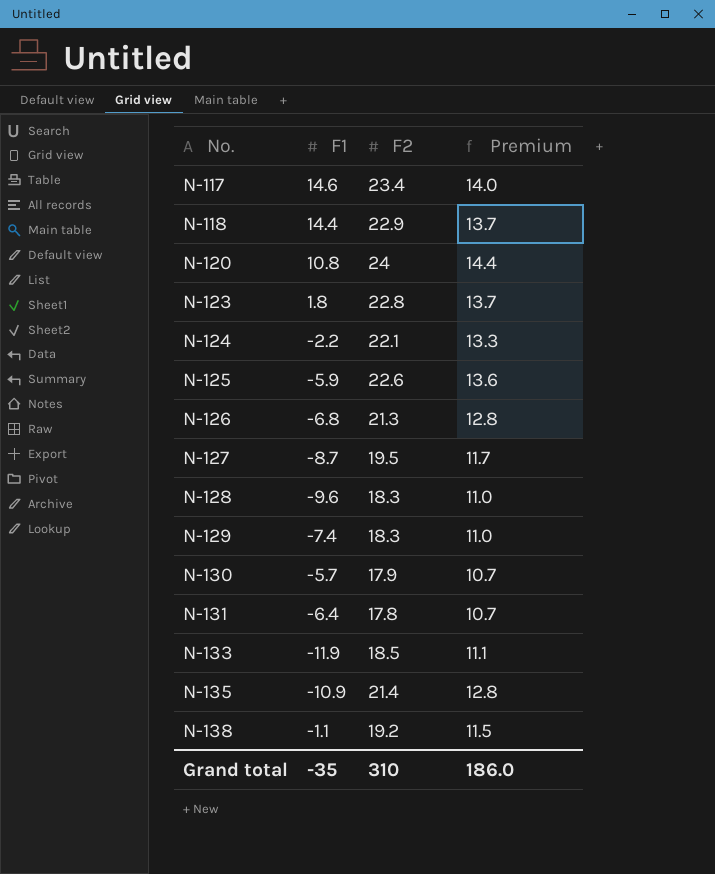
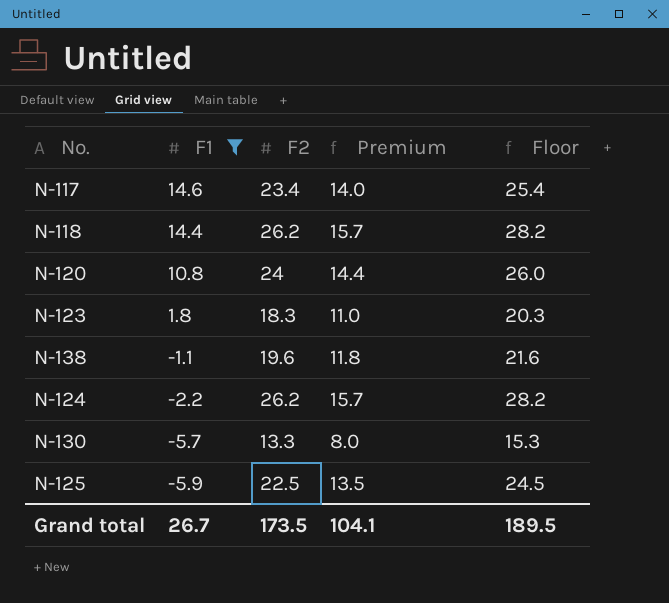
filter: none -> F1 >= -5.9
row order: No. ascending -> F1 descending
column Floor | formula: none -> [F2] + 2
N-118 | F2: 22.9 -> 26.2
N-118 | Premium: 13.7 -> 15.7
N-123 | F2: 22.8 -> 18.3
N-123 | Premium: 13.7 -> 11.0
N-138 | F2: 19.2 -> 19.6
N-138 | Premium: 11.5 -> 11.8
N-124 | F2: 22.1 -> 26.2
N-124 | Premium: 13.3 -> 15.7
N-130 | F2: 17.9 -> 13.3
N-130 | Premium: 10.7 -> 8.0
N-125 | F2: 22.6 -> 22.5
N-125 | Premium: 13.6 -> 13.5
Grand total | F1: -35 -> 26.7
Grand total | F2: 310 -> 173.5
Grand total | Premium: 186.0 -> 104.1

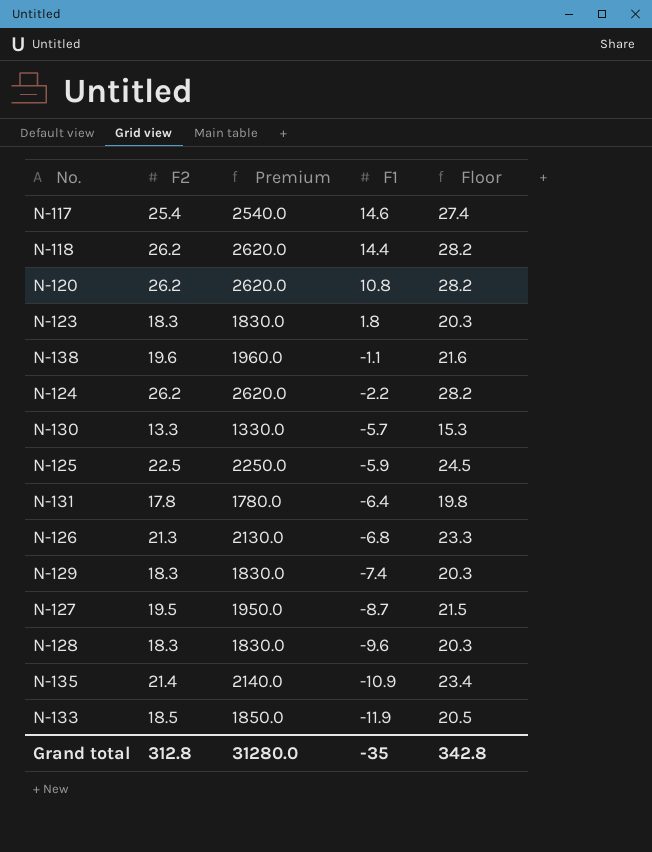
filter: F1 >= -5.9 -> none
column Premium | formula: [F2] * 0.6 -> [F2] * 100
column F1 | position: 2 -> 4
N-117 | F2: 23.4 -> 25.4
N-117 | Floor: 25.4 -> 27.4
N-120 | F2: 24 -> 26.2
N-120 | Floor: 26.0 -> 28.2
Grand total | F2: 173.5 -> 312.8
Grand total | Premium: 104.1 -> 31280.0
Grand total | F1: 26.7 -> -35
Grand total | Floor: 189.5 -> 342.8

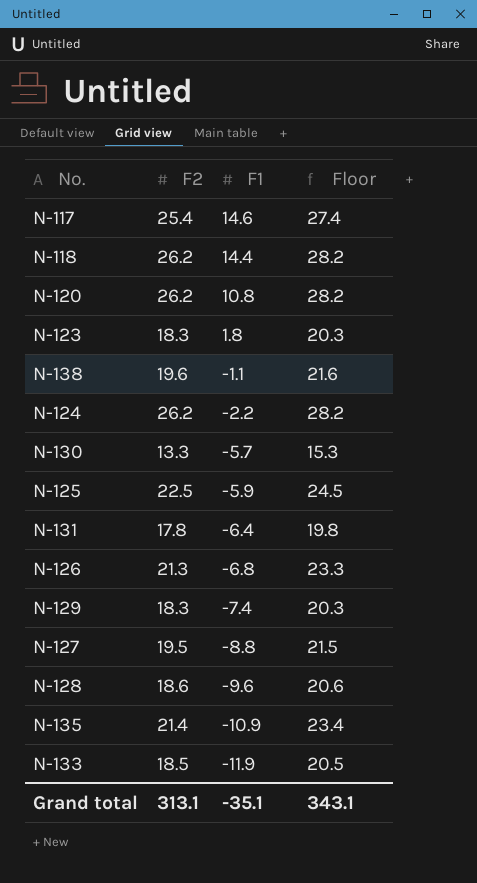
column Premium | formula: [F2] * 100 -> none
N-127 | F1: -8.7 -> -8.8
N-128 | F2: 18.3 -> 18.6
N-128 | Floor: 20.3 -> 20.6
Grand total | F2: 312.8 -> 313.1
Grand total | F1: -35 -> -35.1
Grand total | Floor: 342.8 -> 343.1

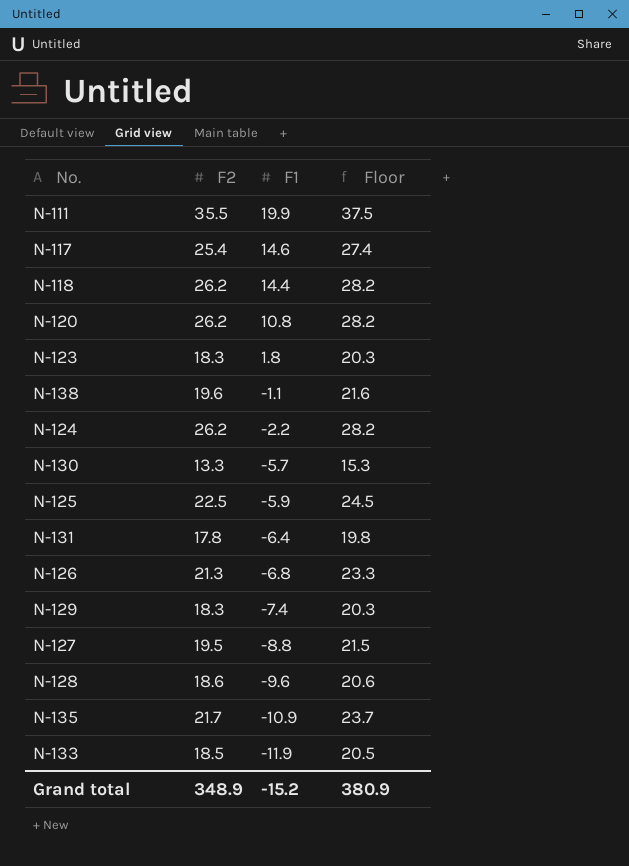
row N-111: none -> 35.5 | 19.9 | 37.5
N-135 | F2: 21.4 -> 21.7
N-135 | Floor: 23.4 -> 23.7
Grand total | F2: 313.1 -> 348.9
Grand total | F1: -35.1 -> -15.2
Grand total | Floor: 343.1 -> 380.9

